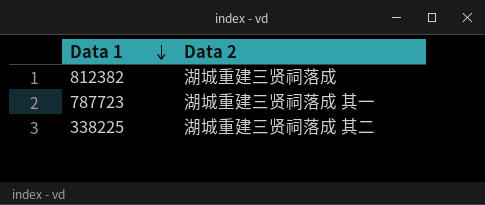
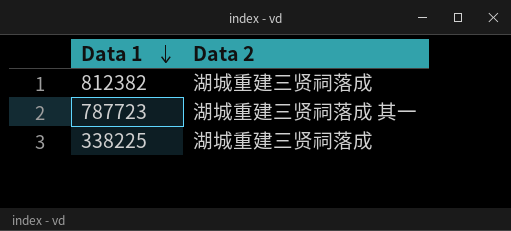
338225 | Data 2: 湖城重建三贤祠落成 其二 -> 湖城重建三贤祠落成

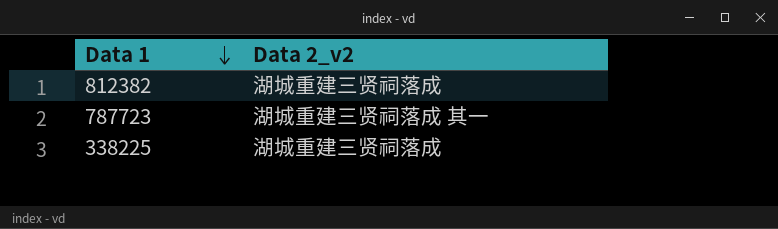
column name: Data 2 -> Data 2_v2

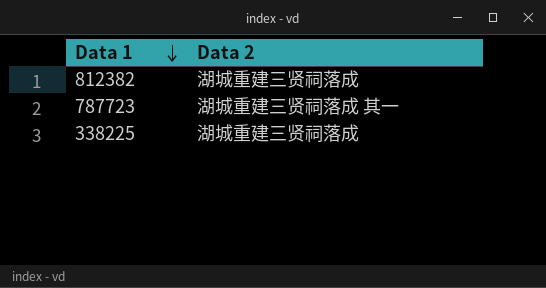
column name: Data 2_v2 -> Data 2

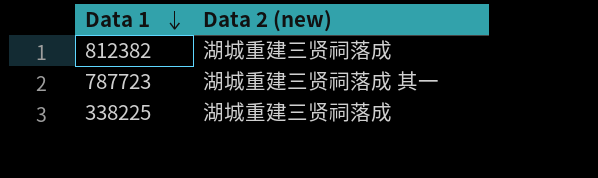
column name: Data 2 -> Data 2 (new)

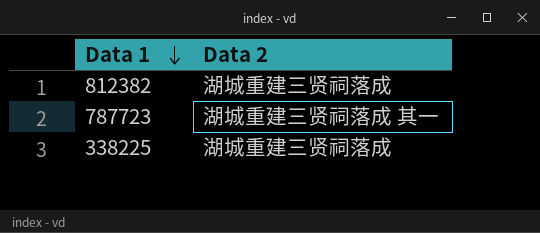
column name: Data 2 (new) -> Data 2

